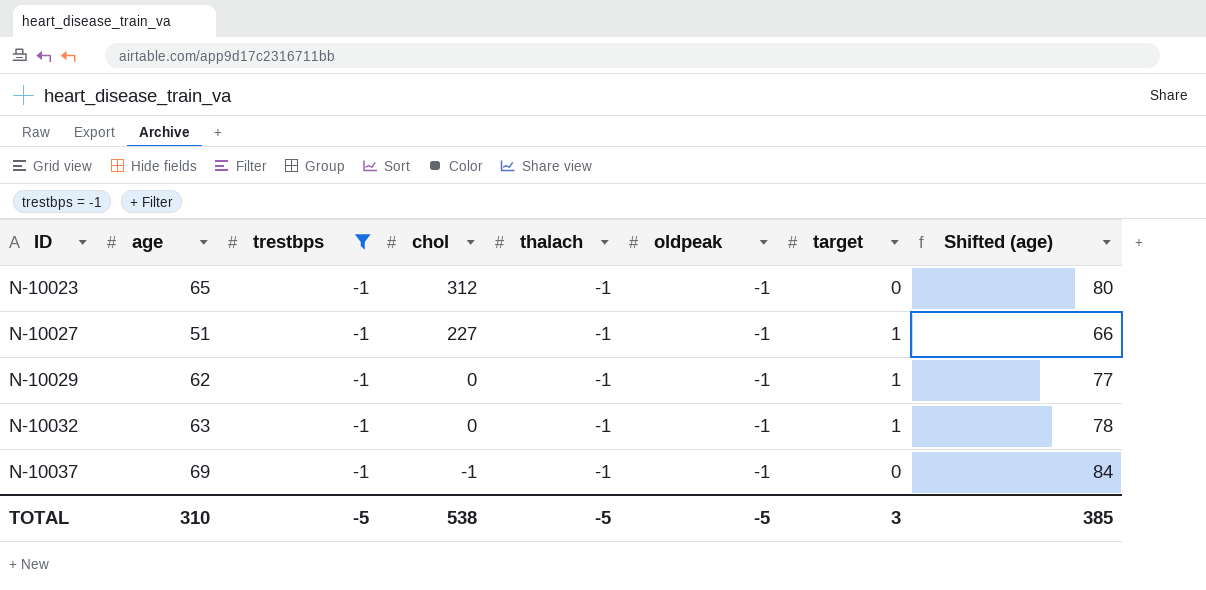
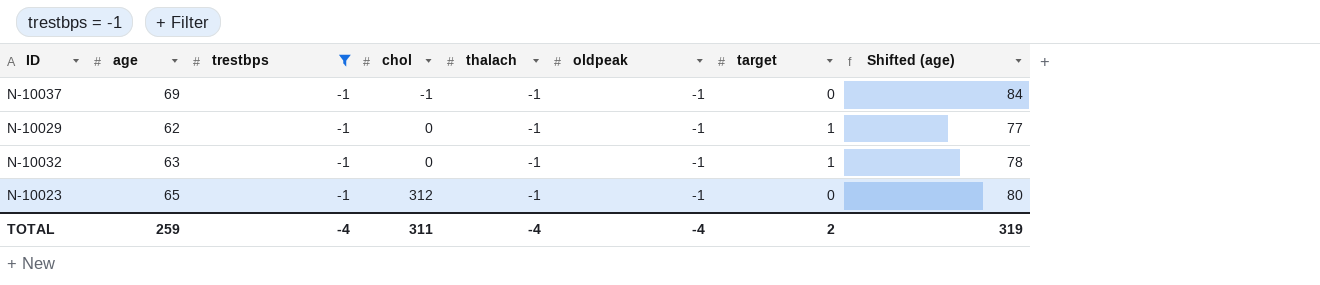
row order: ID ascending -> chol ascending
row N-10027: 51 | -1 | 227 | -1 | -1 | 1 | 66 -> none
TOTAL | age: 310 -> 259
TOTAL | trestbps: -5 -> -4
TOTAL | chol: 538 -> 311
TOTAL | thalach: -5 -> -4
TOTAL | oldpeak: -5 -> -4
TOTAL | target: 3 -> 2
TOTAL | Shifted (age): 385 -> 319

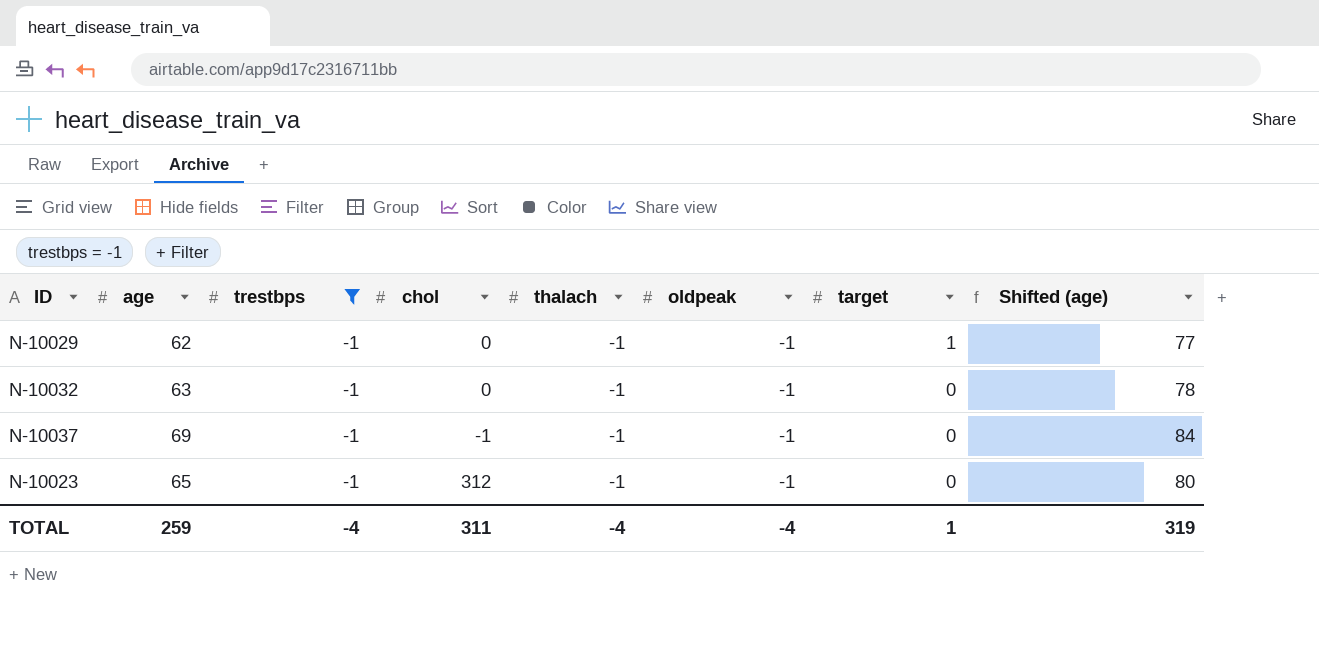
row order: chol ascending -> target descending
N-10032 | target: 1 -> 0
TOTAL | target: 2 -> 1

